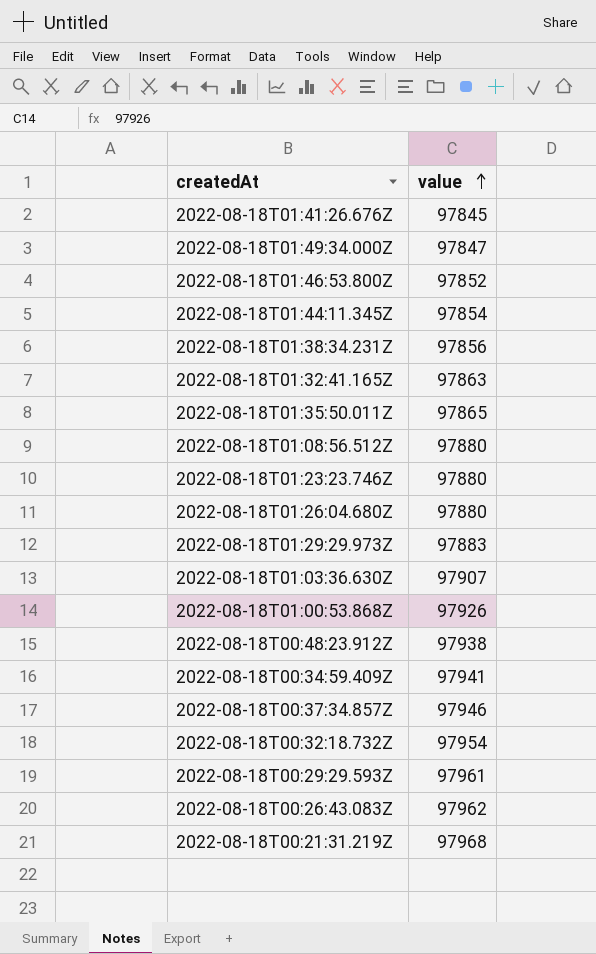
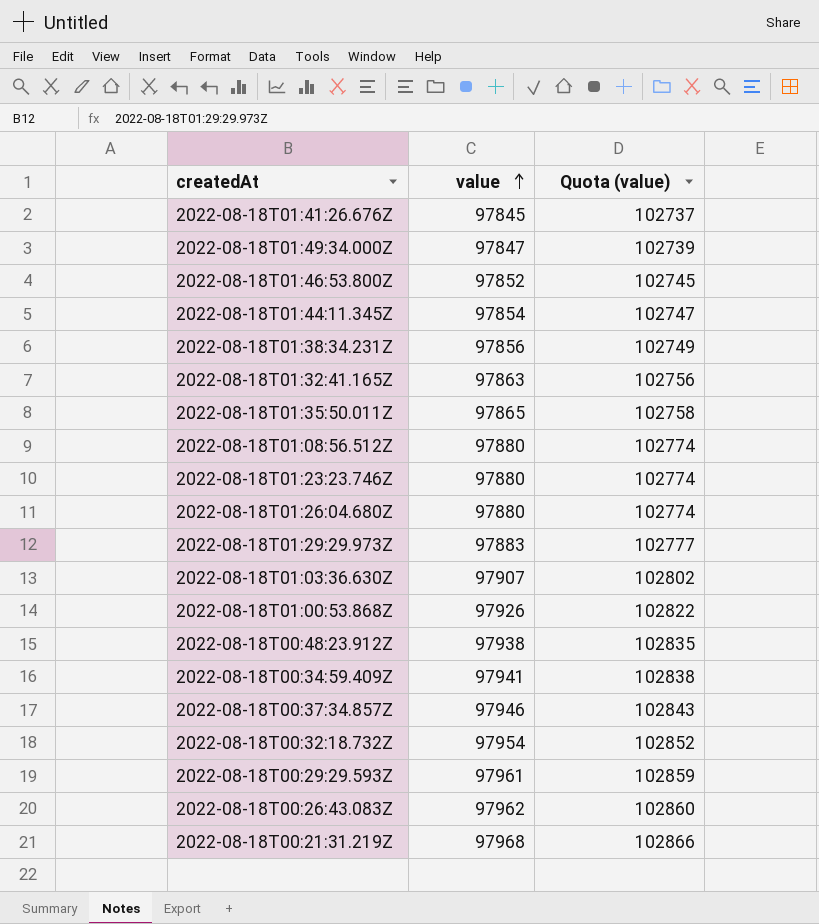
column Quota (value) | formula: none -> [value] * 1.05

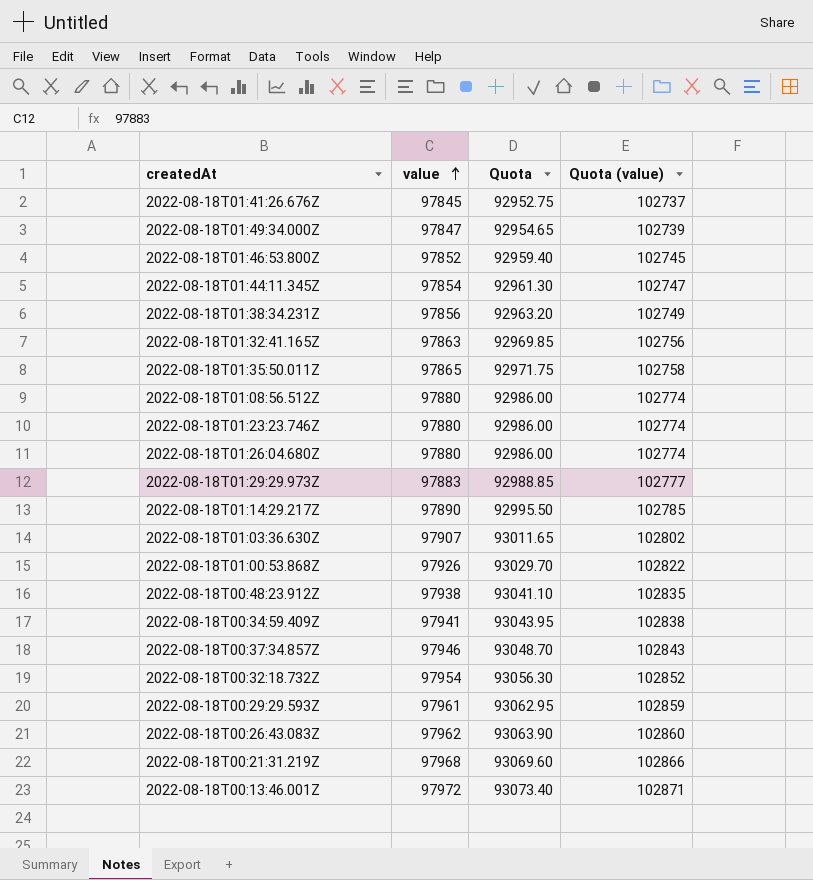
column Quota | formula: none -> [value] * 0.95
row 2022-08-18T01:14:29.217Z: none -> 97890 | 92995.50 | 102785
row 2022-08-18T00:13:46.001Z: none -> 97972 | 93073.40 | 102871

